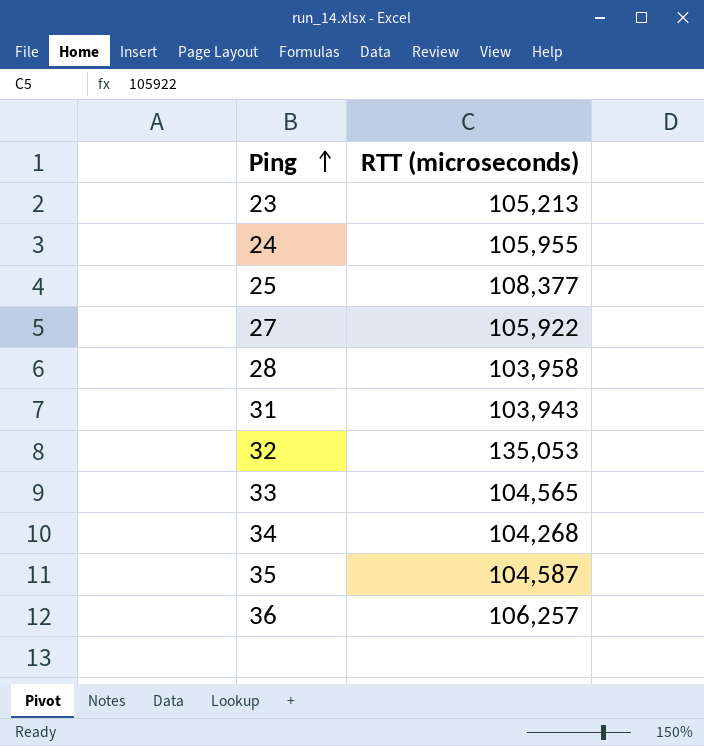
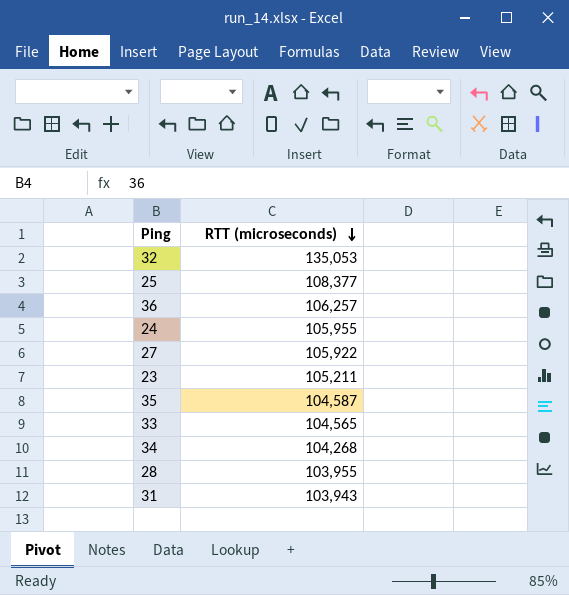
row order: Ping ascending -> RTT (microseconds) descending
23 | RTT (microseconds): 105,213 -> 105,211
28 | RTT (microseconds): 103,958 -> 103,955

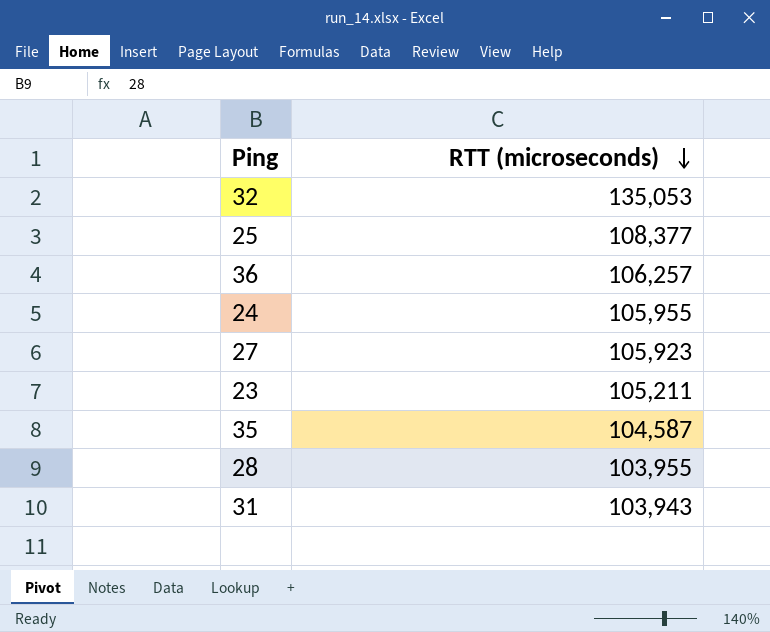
row 33: 104,565 -> none
row 34: 104,268 -> none
27 | RTT (microseconds): 105,922 -> 105,923

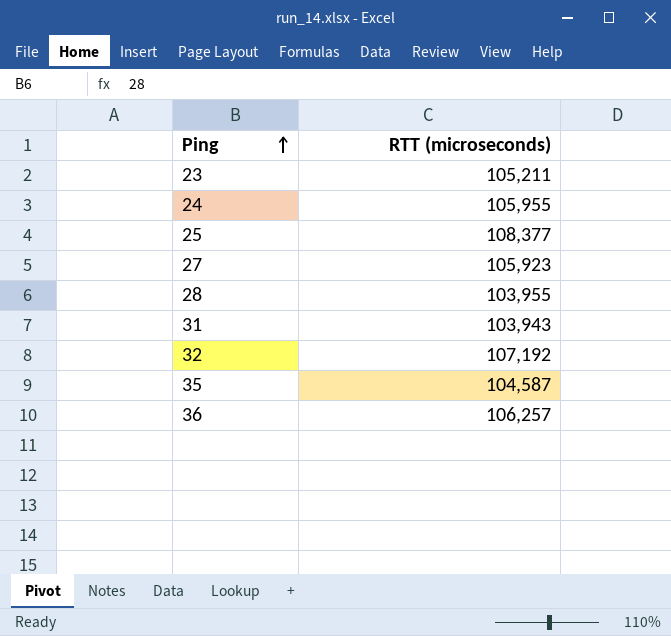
row order: RTT (microseconds) descending -> Ping ascending
32 | RTT (microseconds): 135,053 -> 107,192

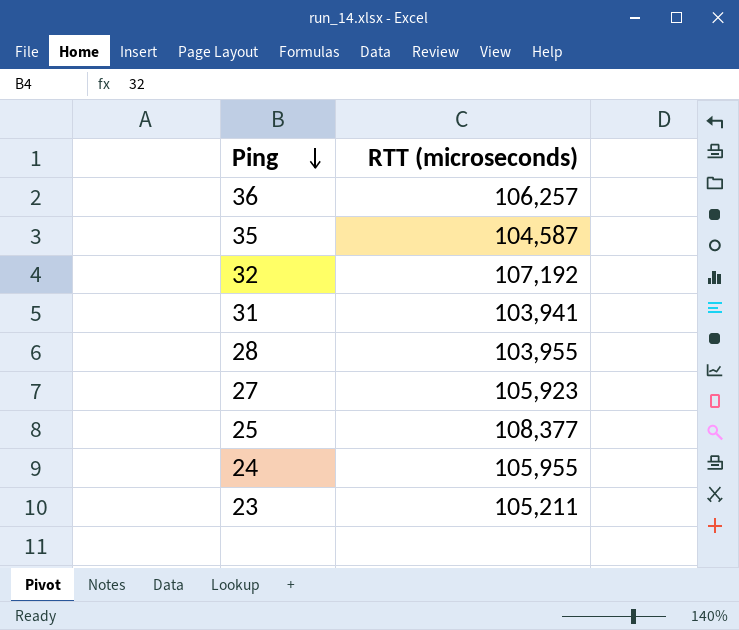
row order: Ping ascending -> Ping descending
31 | RTT (microseconds): 103,943 -> 103,941

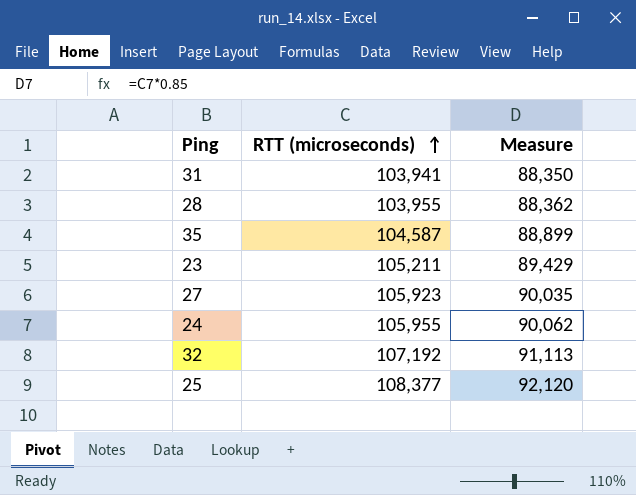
row order: Ping descending -> RTT (microseconds) ascending
column Measure | formula: none -> [RTT (microseconds)] * 0.85
row 36: 106,257 -> none

